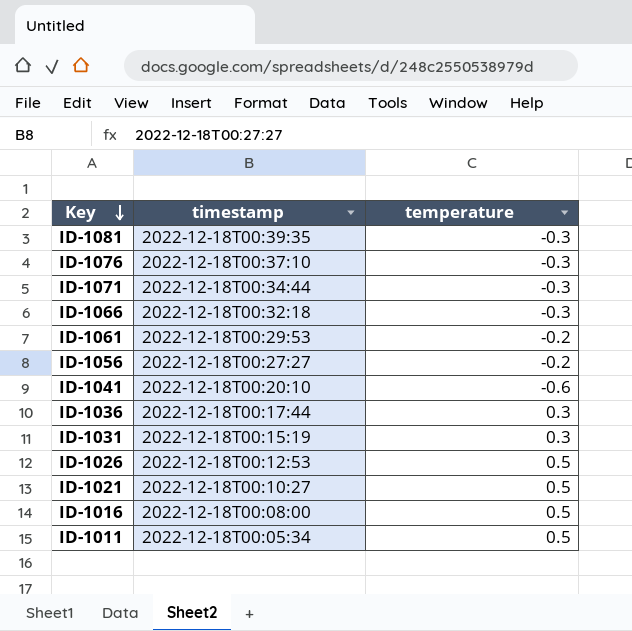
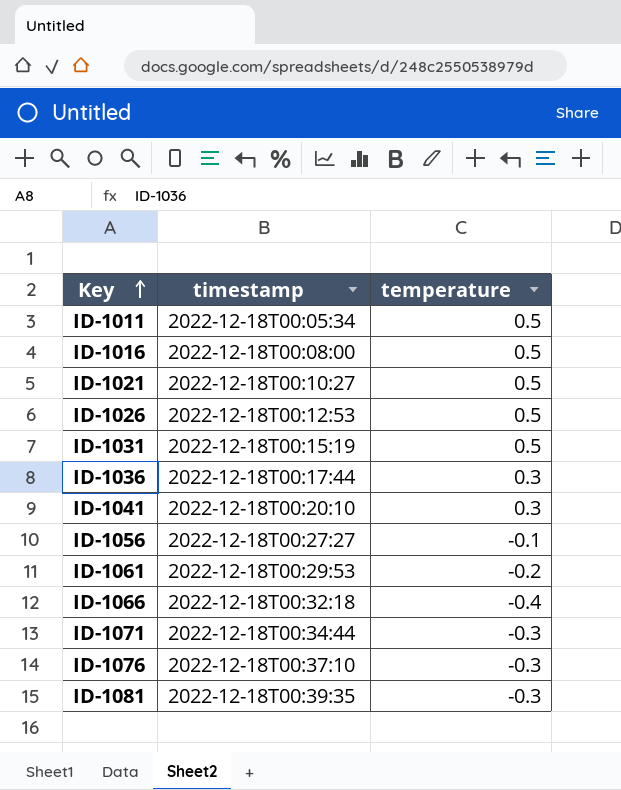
row order: Key descending -> Key ascending
ID-1031 | temperature: 0.3 -> 0.5
ID-1041 | temperature: -0.6 -> 0.3
ID-1056 | temperature: -0.2 -> -0.1
ID-1066 | temperature: -0.3 -> -0.4

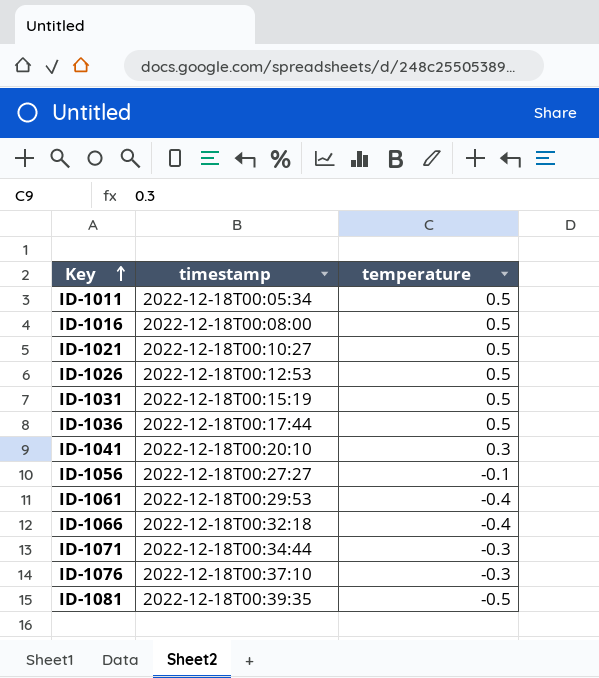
ID-1036 | temperature: 0.3 -> 0.5
ID-1061 | temperature: -0.2 -> -0.4
ID-1081 | temperature: -0.3 -> -0.5

